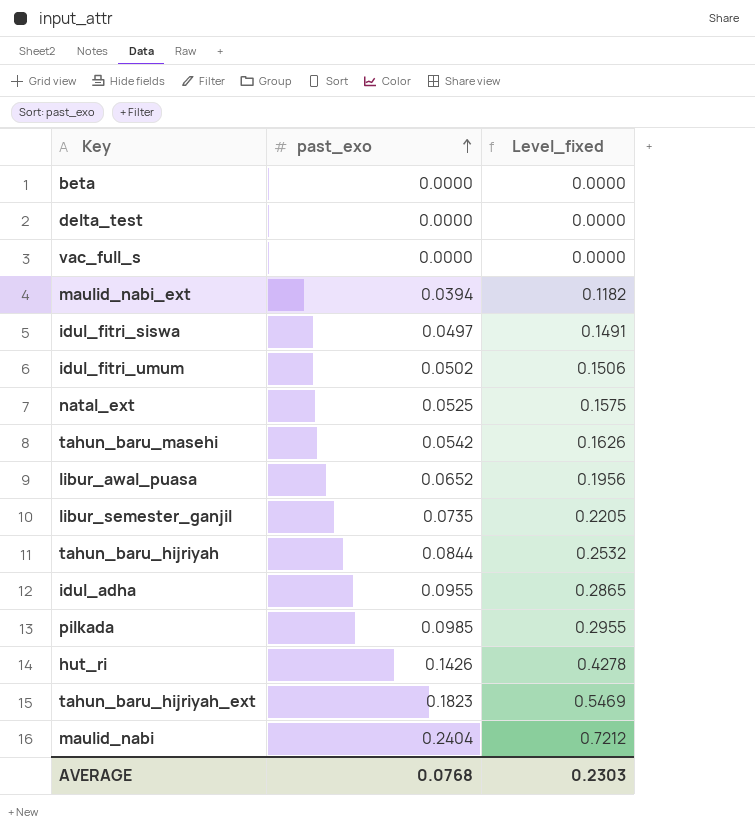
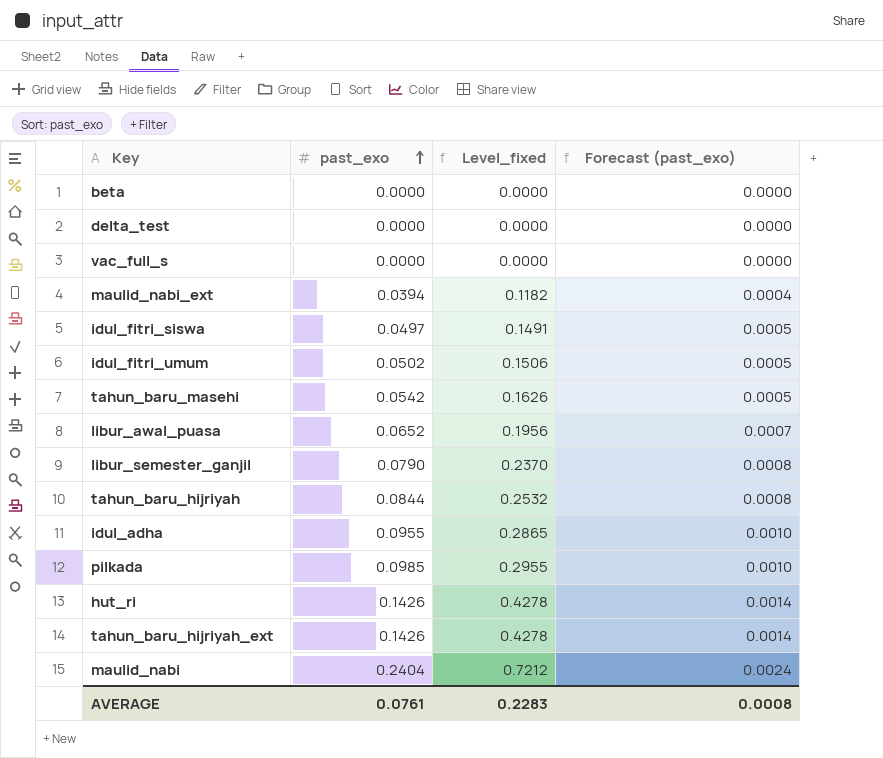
column Forecast (past_exo) | formula: none -> [past_exo] * 0.01
row natal_ext: 0.0525 | 0.1575 -> none
libur_semester_ganjil | past_exo: 0.0735 -> 0.0790
libur_semester_ganjil | Level_fixed: 0.2205 -> 0.2370
tahun_baru_hijriyah_ext | past_exo: 0.1823 -> 0.1426
tahun_baru_hijriyah_ext | Level_fixed: 0.5469 -> 0.4278
AVERAGE | past_exo: 0.0768 -> 0.0761
AVERAGE | Level_fixed: 0.2303 -> 0.2283

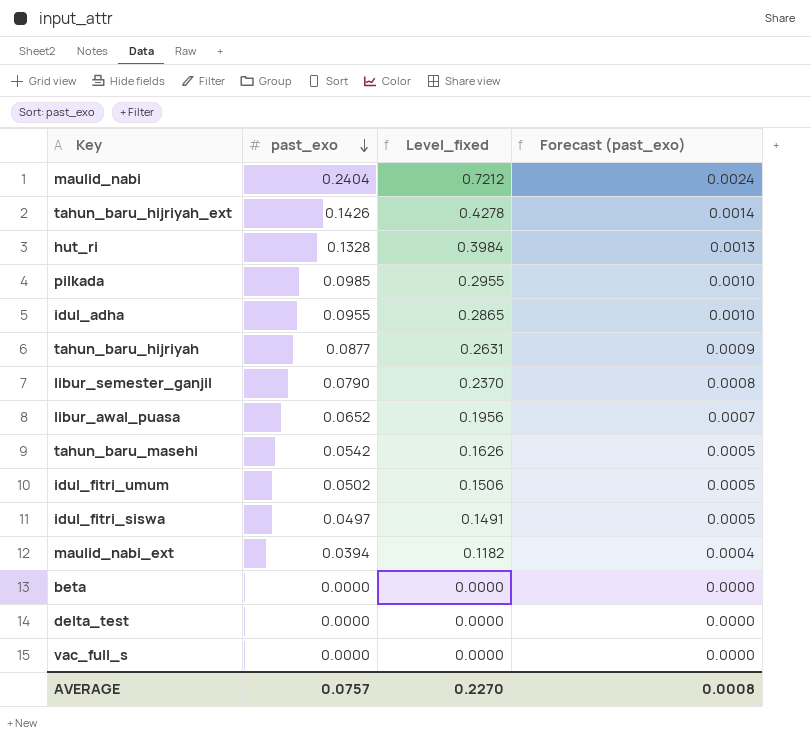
row order: past_exo ascending -> past_exo descending
hut_ri | past_exo: 0.1426 -> 0.1328
hut_ri | Level_fixed: 0.4278 -> 0.3984
hut_ri | Forecast (past_exo): 0.0014 -> 0.0013
tahun_baru_hijriyah | past_exo: 0.0844 -> 0.0877
tahun_baru_hijriyah | Level_fixed: 0.2532 -> 0.2631
tahun_baru_hijriyah | Forecast (past_exo): 0.0008 -> 0.0009
AVERAGE | past_exo: 0.0761 -> 0.0757
AVERAGE | Level_fixed: 0.2283 -> 0.2270

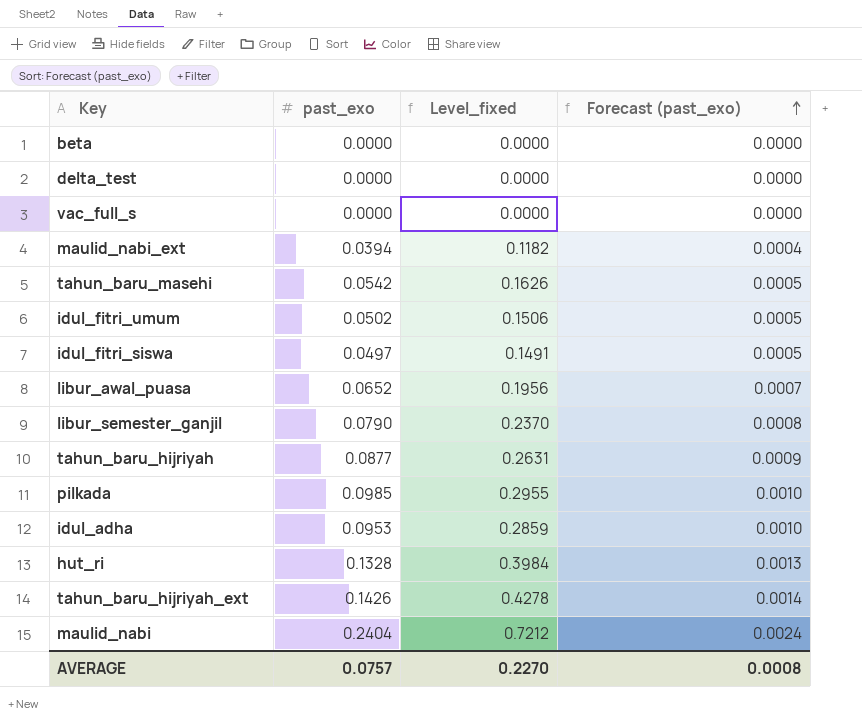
row order: past_exo descending -> Forecast (past_exo) ascending
idul_adha | past_exo: 0.0955 -> 0.0953
idul_adha | Level_fixed: 0.2865 -> 0.2859

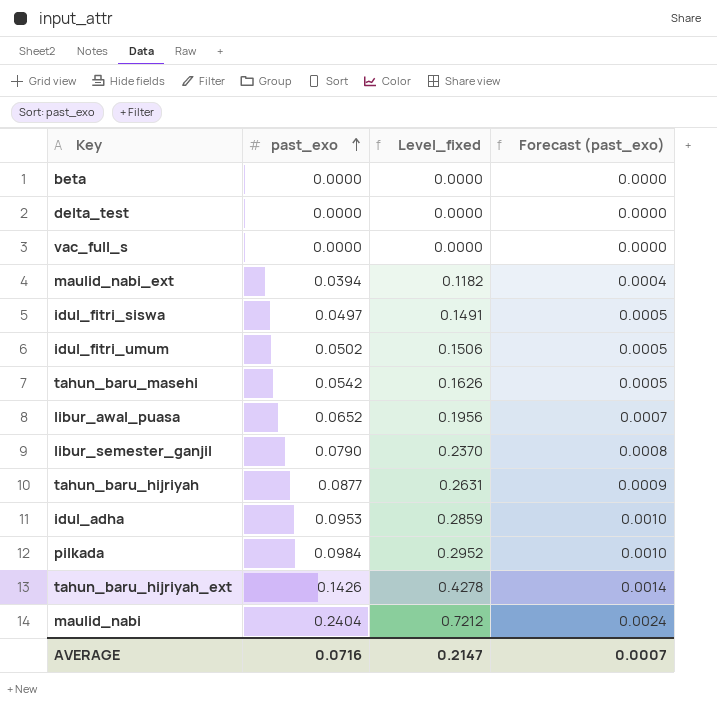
row order: Forecast (past_exo) ascending -> past_exo ascending
row hut_ri: 0.1328 | 0.3984 | 0.0013 -> none
pilkada | past_exo: 0.0985 -> 0.0984
pilkada | Level_fixed: 0.2955 -> 0.2952
AVERAGE | past_exo: 0.0757 -> 0.0716
AVERAGE | Level_fixed: 0.2270 -> 0.2147
AVERAGE | Forecast (past_exo): 0.0008 -> 0.0007

